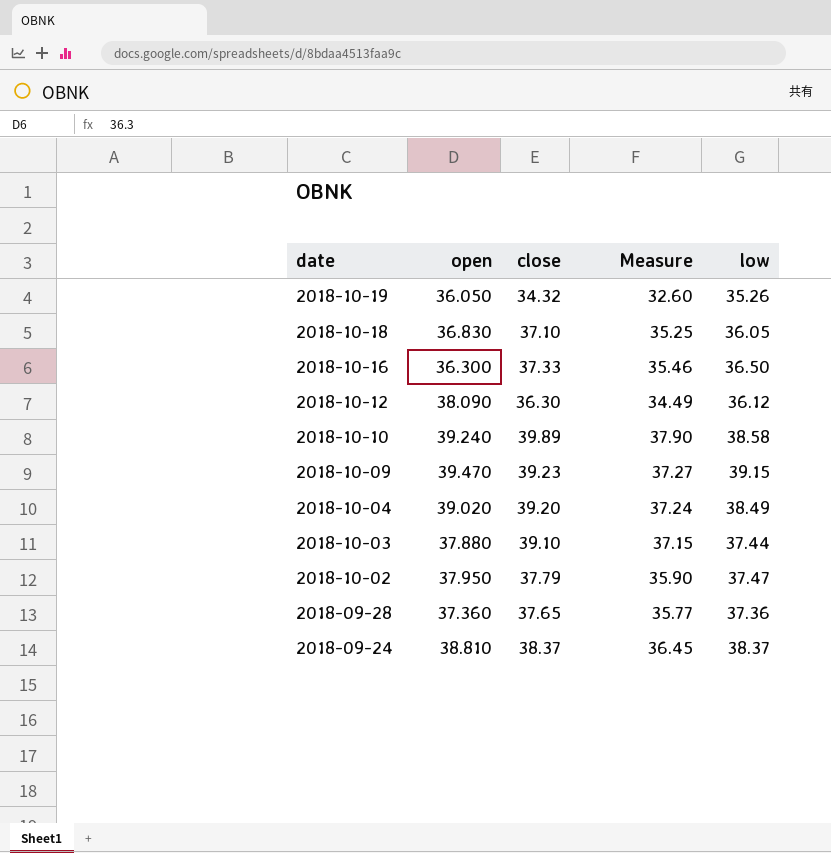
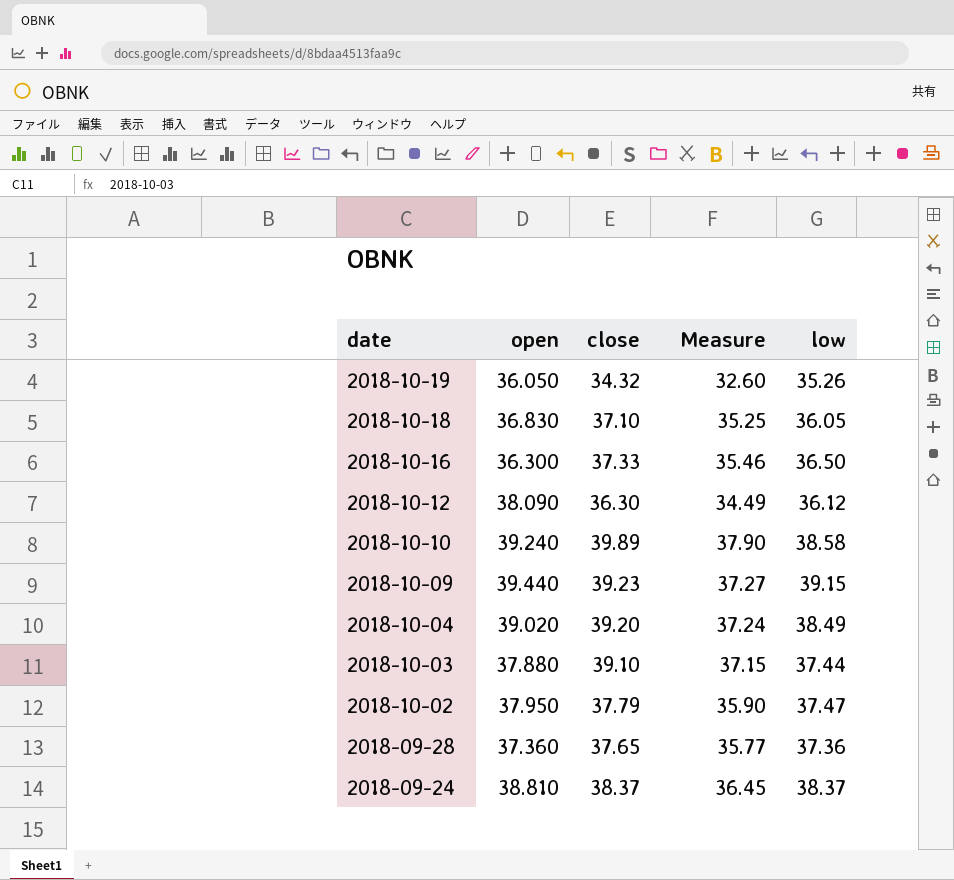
2018-10-09 | open: 39.470 -> 39.440

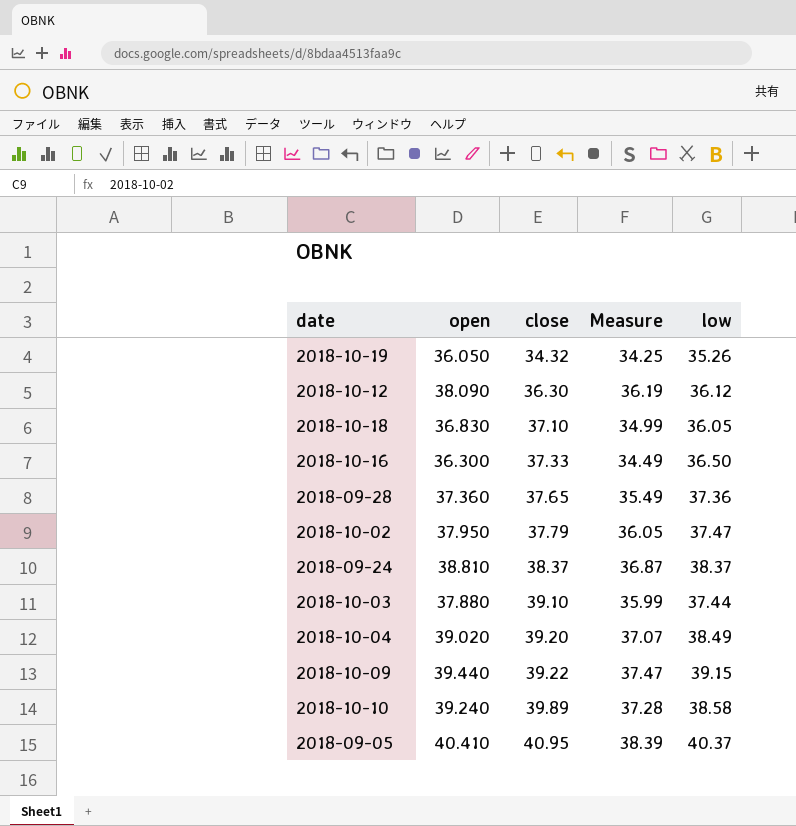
row order: date descending -> close ascending
column Measure | formula: [close] * 0.95 -> [open] * 0.95
2018-10-09 | close: 39.23 -> 39.22
row 2018-09-05: none -> 40.410 | 40.95 | 38.39 | 40.37

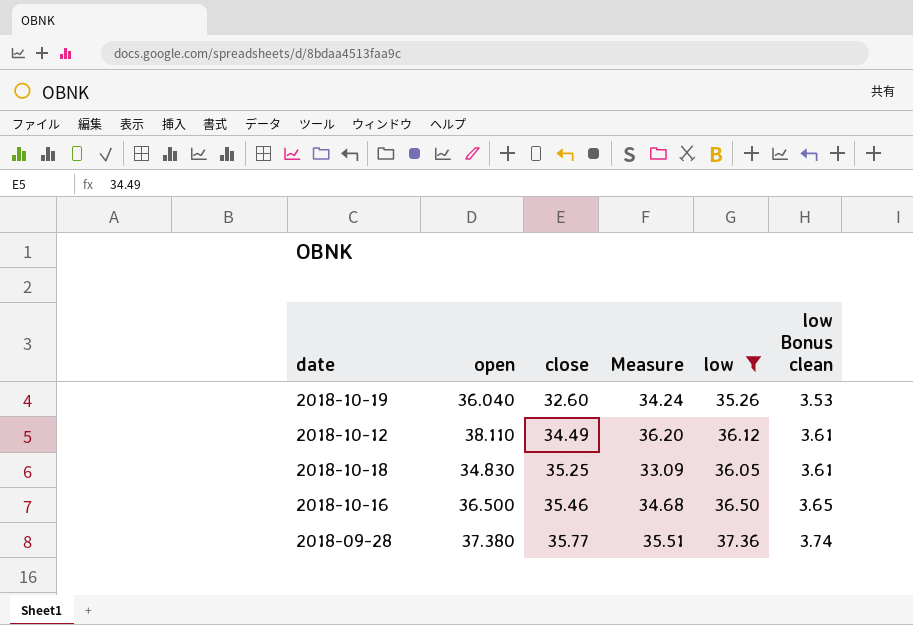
filter: none -> low <= 37.36
column low Bonus clean | formula: none -> [low] * 0.1
2018-10-19 | open: 36.050 -> 36.040
2018-10-19 | close: 34.32 -> 32.60
2018-10-19 | Measure: 34.25 -> 34.24
2018-10-12 | open: 38.090 -> 38.110
2018-10-12 | close: 36.30 -> 34.49
2018-10-12 | Measure: 36.19 -> 36.20
2018-10-18 | open: 36.830 -> 34.830
2018-10-18 | close: 37.10 -> 35.25
2018-10-18 | Measure: 34.99 -> 33.09
2018-10-16 | open: 36.300 -> 36.500
2018-10-16 | close: 37.33 -> 35.46
2018-10-16 | Measure: 34.49 -> 34.68
2018-09-28 | open: 37.360 -> 37.380
2018-09-28 | close: 37.65 -> 35.77
2018-09-28 | Measure: 35.49 -> 35.51

